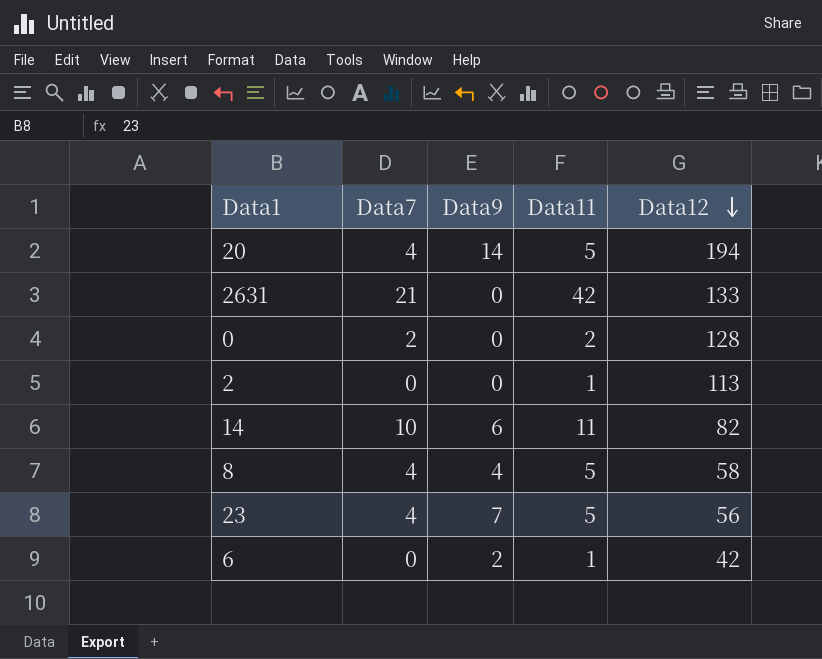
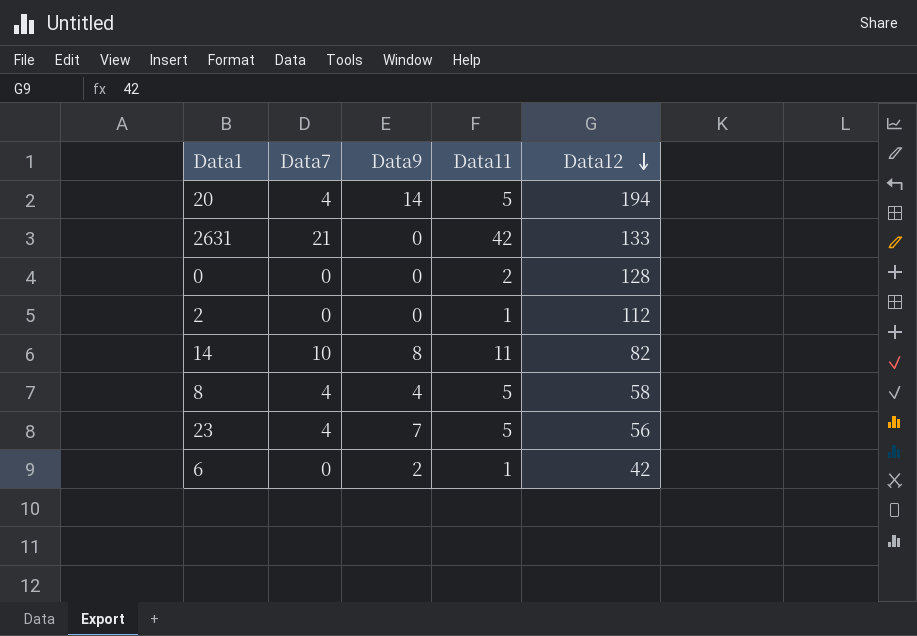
0 | Data7: 2 -> 0
2 | Data12: 113 -> 112
14 | Data9: 6 -> 8

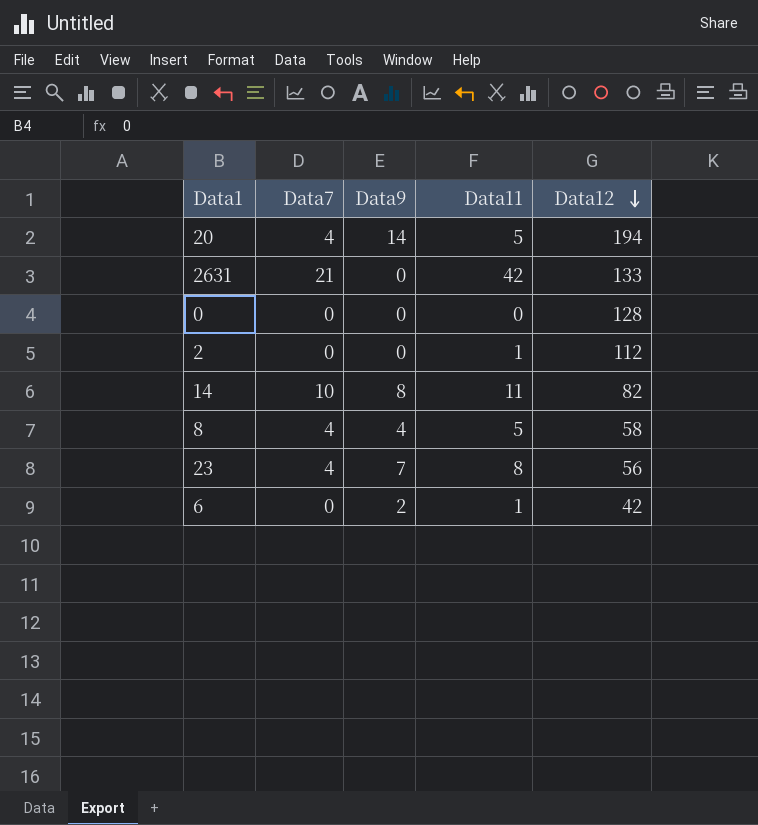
0 | Data11: 2 -> 0
23 | Data11: 5 -> 8

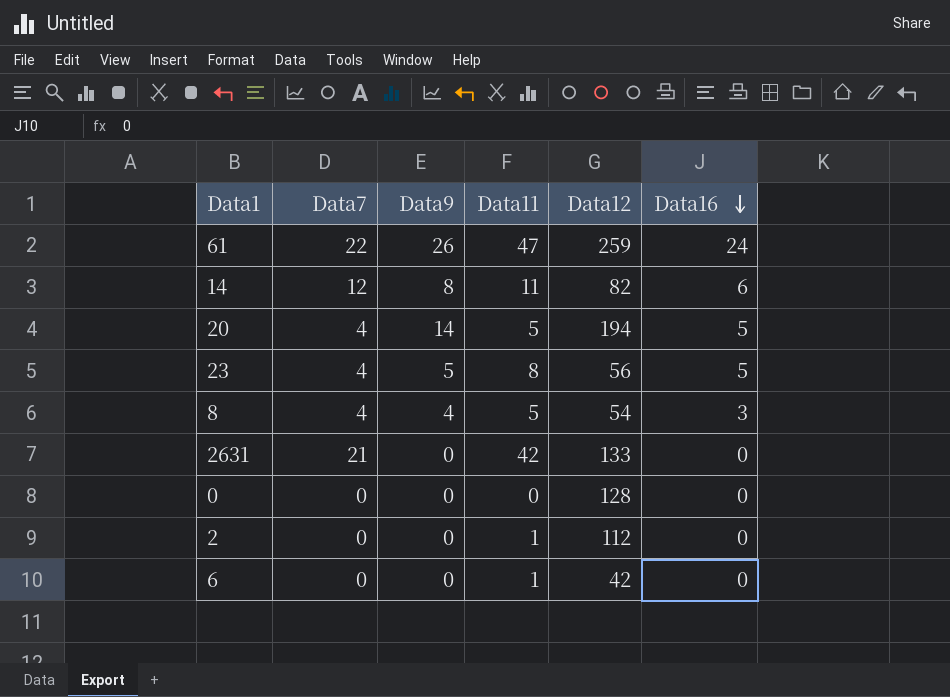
row order: Data12 descending -> Data16 descending
column Data16 | position: none -> 6
row 61: none -> 22 | 26 | 47 | 259 | 24
14 | Data7: 10 -> 12
23 | Data9: 7 -> 5
8 | Data12: 58 -> 54
6 | Data9: 2 -> 0

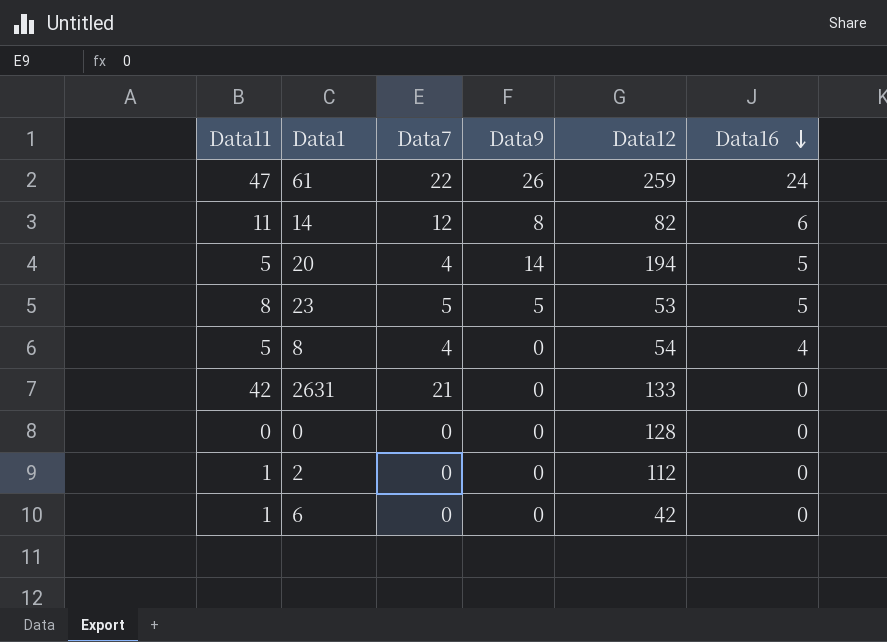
column Data11 | position: 4 -> 1
23 | Data7: 4 -> 5
23 | Data12: 56 -> 53
8 | Data9: 4 -> 0
8 | Data16: 3 -> 4

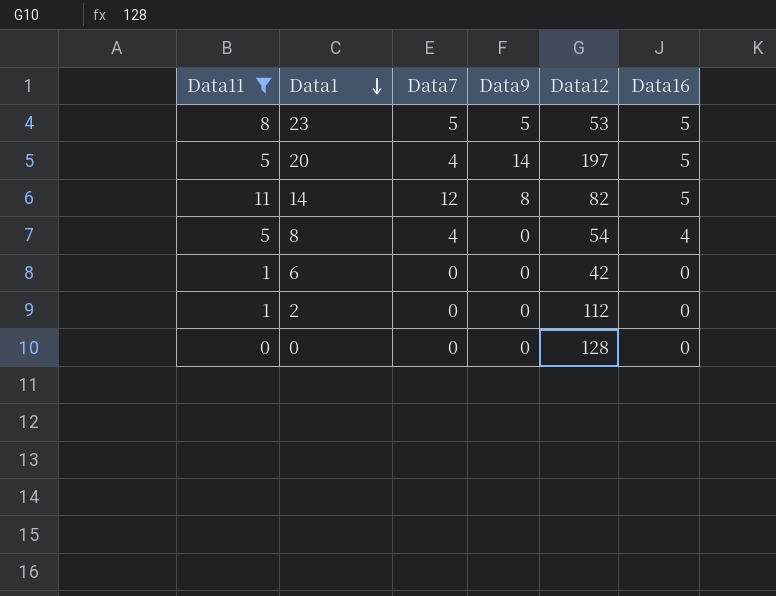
filter: none -> Data11 <= 11
row order: Data16 descending -> Data1 descending
20 | Data12: 194 -> 197
14 | Data16: 6 -> 5

